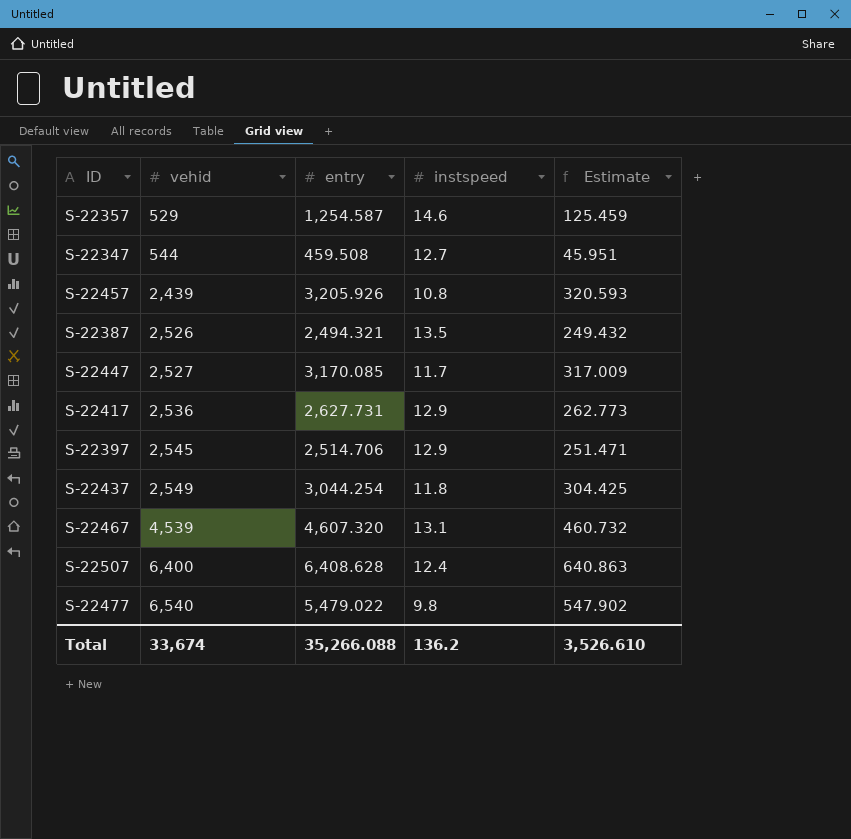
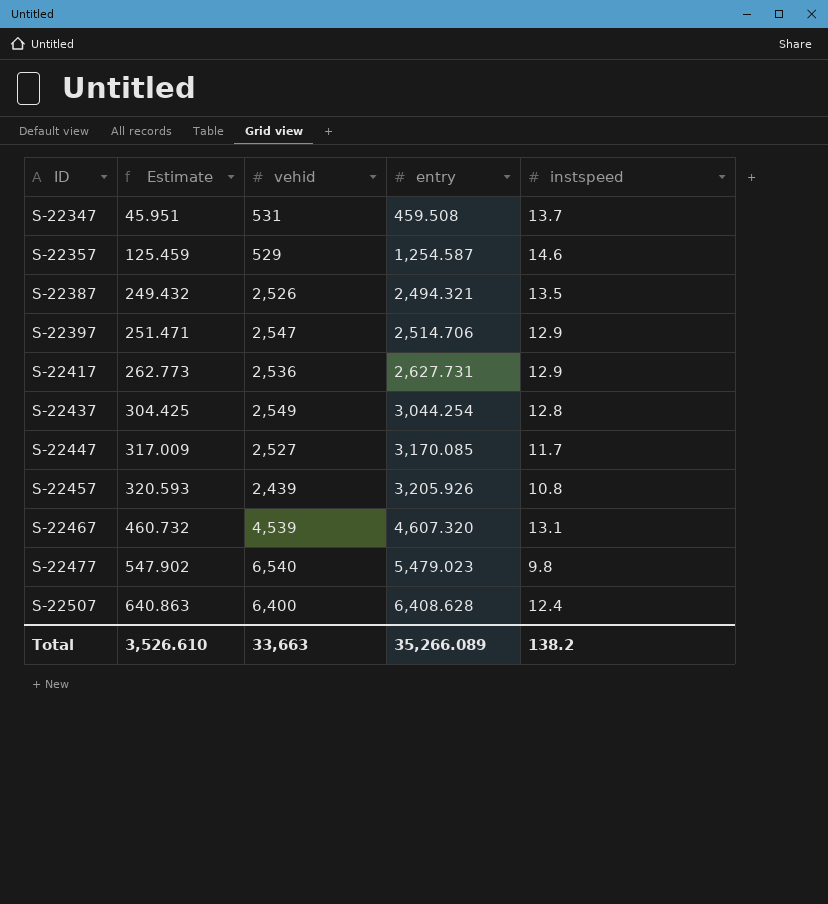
row order: vehid ascending -> ID ascending
column Estimate | position: 5 -> 2
S-22347 | vehid: 544 -> 531
S-22347 | instspeed: 12.7 -> 13.7
S-22397 | vehid: 2,545 -> 2,547
S-22437 | instspeed: 11.8 -> 12.8
S-22477 | entry: 5,479.022 -> 5,479.023
Total | vehid: 33,674 -> 33,663
Total | entry: 35,266.088 -> 35,266.089
Total | instspeed: 136.2 -> 138.2

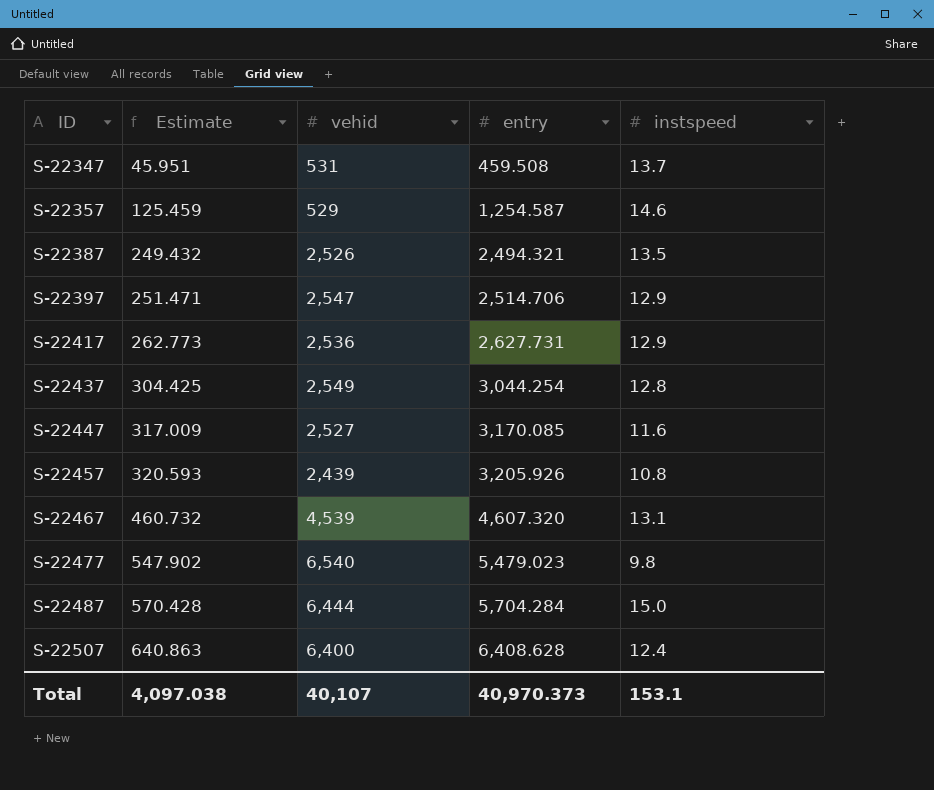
S-22447 | instspeed: 11.7 -> 11.6
row S-22487: none -> 570.428 | 6,444 | 5,704.284 | 15.0
Total | Estimate: 3,526.610 -> 4,097.038
Total | vehid: 33,663 -> 40,107
Total | entry: 35,266.089 -> 40,970.373
Total | instspeed: 138.2 -> 153.1

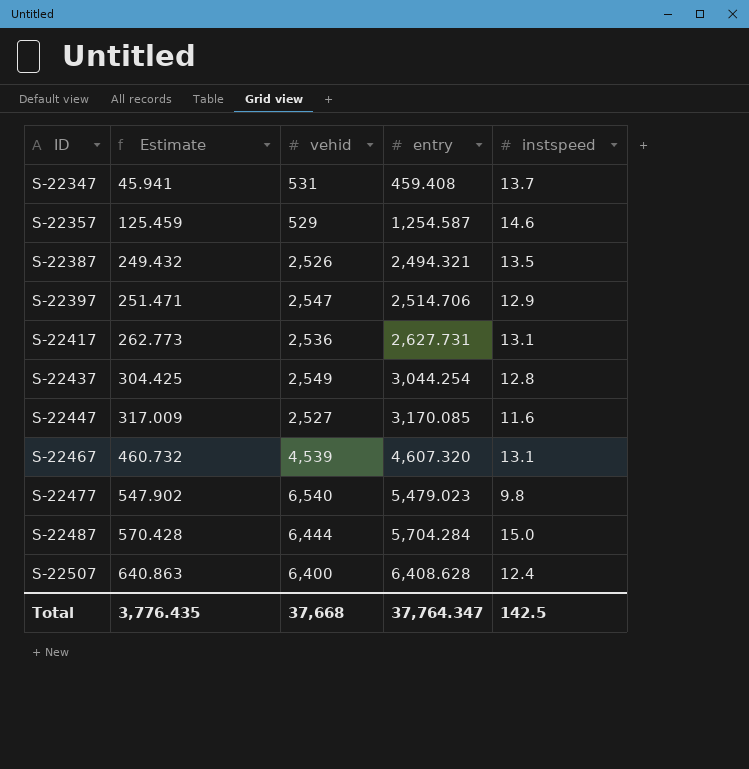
row S-22457: 320.593 | 2,439 | 3,205.926 | 10.8 -> none
S-22347 | Estimate: 45.951 -> 45.941
S-22347 | entry: 459.508 -> 459.408
S-22417 | instspeed: 12.9 -> 13.1
Total | Estimate: 4,097.038 -> 3,776.435
Total | vehid: 40,107 -> 37,668
Total | entry: 40,970.373 -> 37,764.347
Total | instspeed: 153.1 -> 142.5

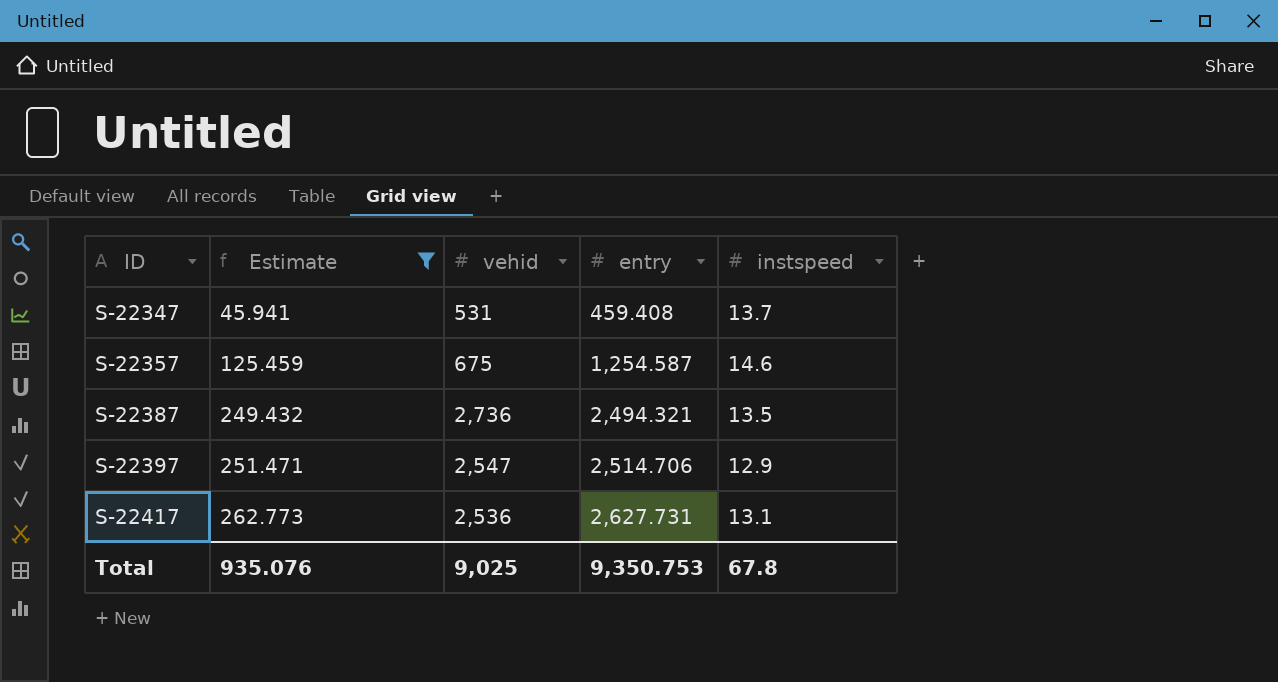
filter: none -> Estimate <= 262.773
S-22357 | vehid: 529 -> 675
S-22387 | vehid: 2,526 -> 2,736
Total | Estimate: 3,776.435 -> 935.076
Total | vehid: 37,668 -> 9,025
Total | entry: 37,764.347 -> 9,350.753
Total | instspeed: 142.5 -> 67.8

